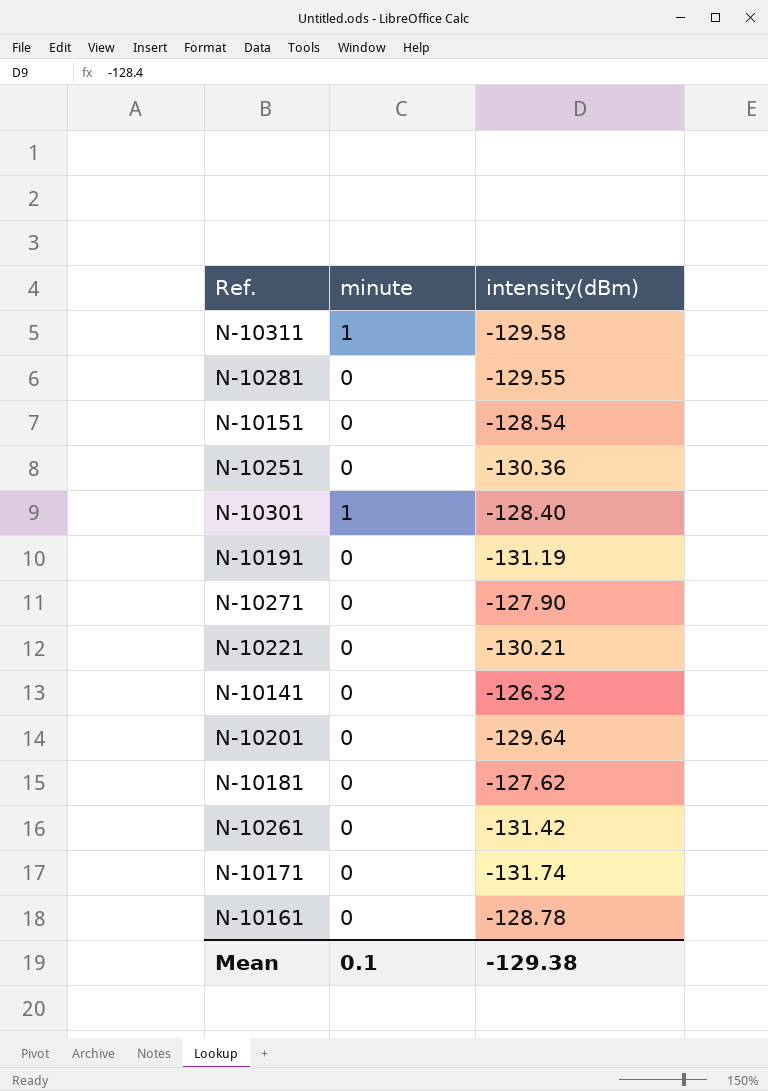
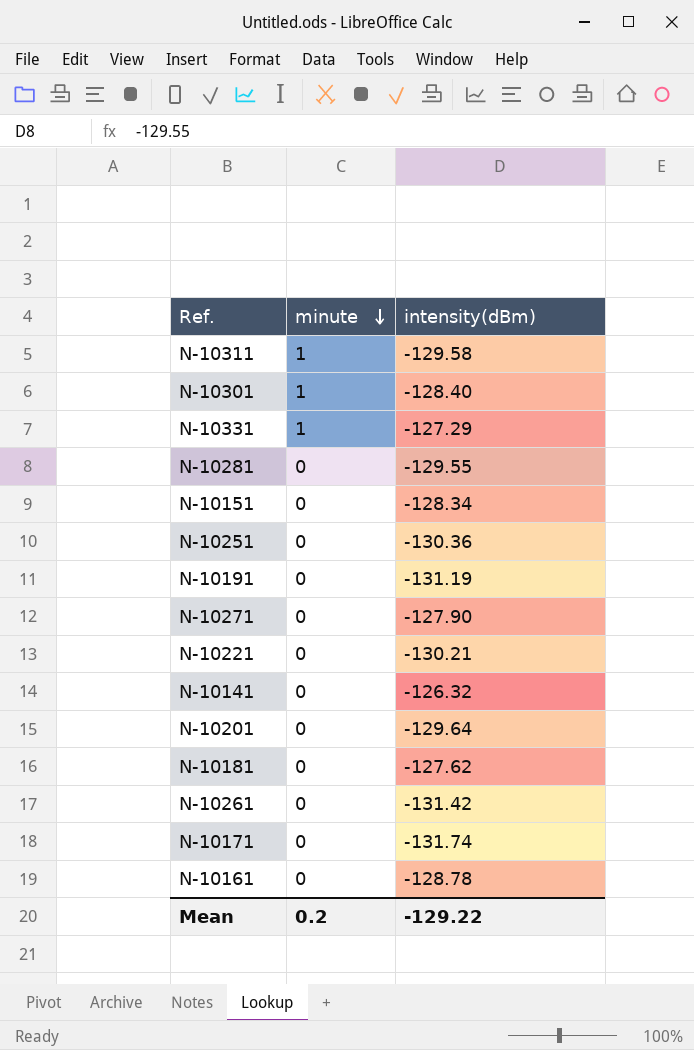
row order: none -> minute descending
row N-10331: none -> 1 | -127.29
N-10151 | intensity(dBm): -128.54 -> -128.34
Mean | minute: 0.1 -> 0.2
Mean | intensity(dBm): -129.38 -> -129.22

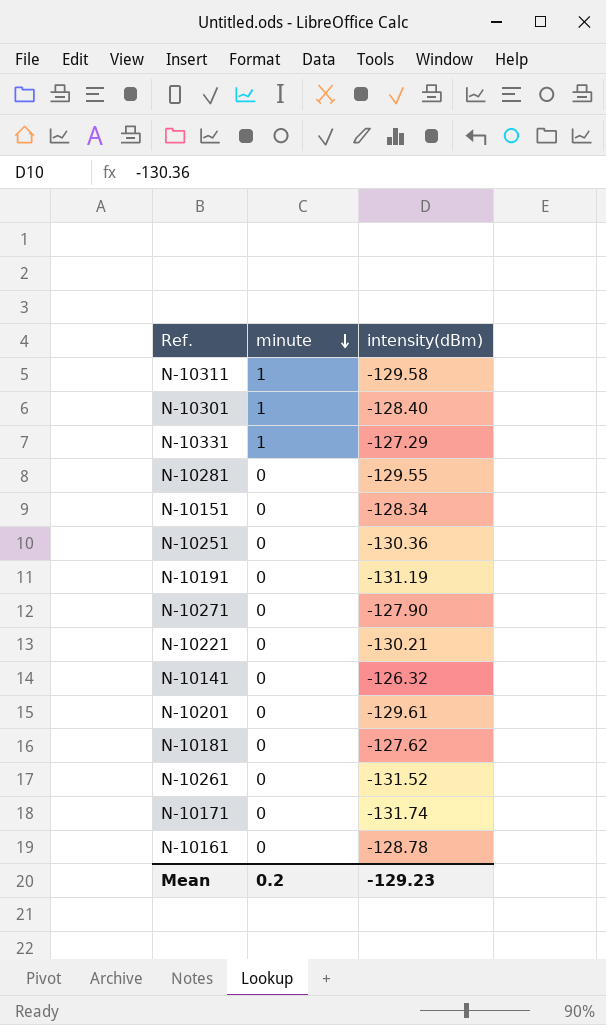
N-10201 | intensity(dBm): -129.64 -> -129.61
N-10261 | intensity(dBm): -131.42 -> -131.52
Mean | intensity(dBm): -129.22 -> -129.23

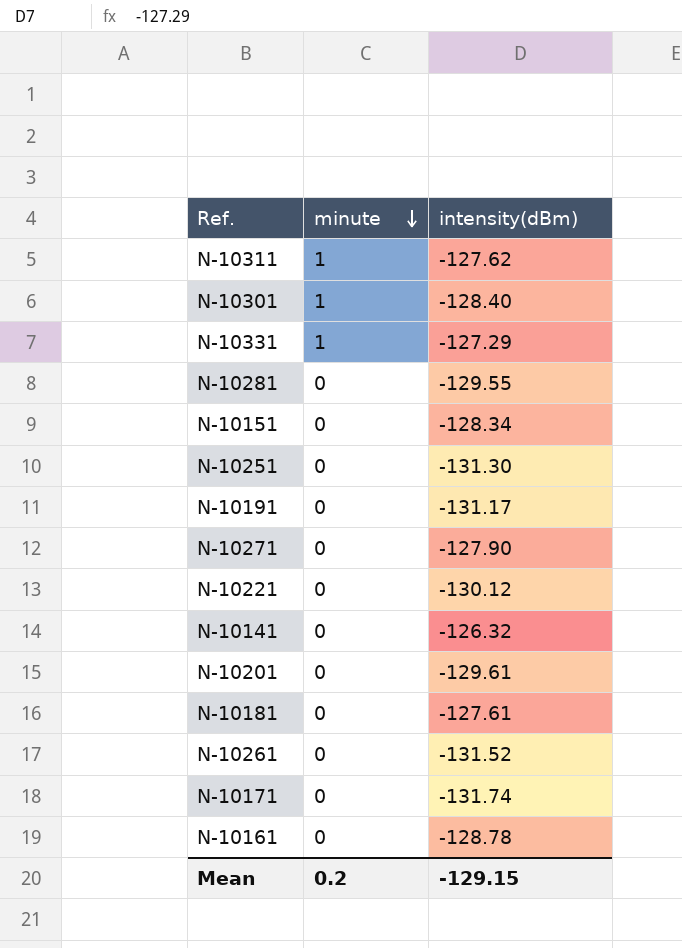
N-10311 | intensity(dBm): -129.58 -> -127.62
N-10251 | intensity(dBm): -130.36 -> -131.30
N-10191 | intensity(dBm): -131.19 -> -131.17
N-10221 | intensity(dBm): -130.21 -> -130.12
N-10181 | intensity(dBm): -127.62 -> -127.61
Mean | intensity(dBm): -129.23 -> -129.15

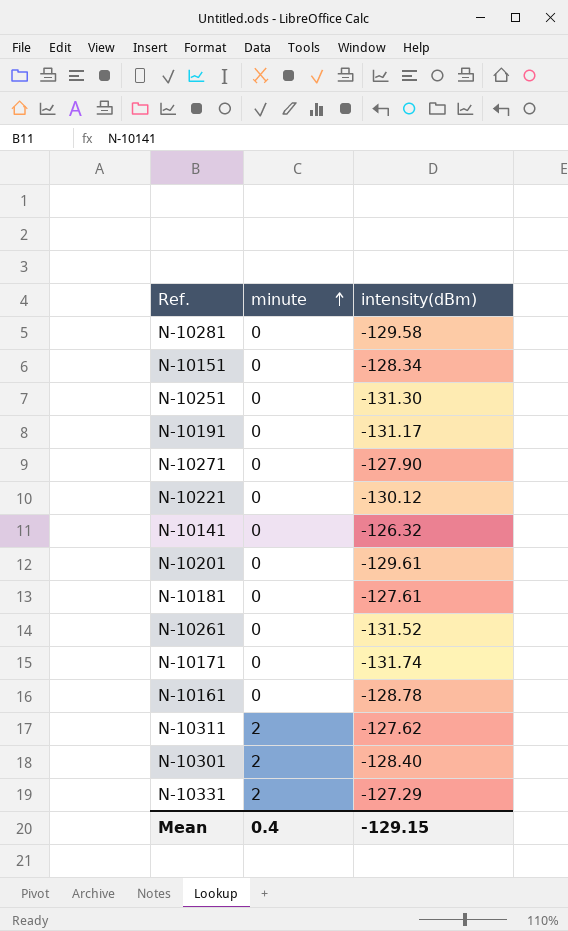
row order: minute descending -> minute ascending
N-10281 | intensity(dBm): -129.55 -> -129.58
N-10311 | minute: 1 -> 2
N-10301 | minute: 1 -> 2
N-10331 | minute: 1 -> 2
Mean | minute: 0.2 -> 0.4

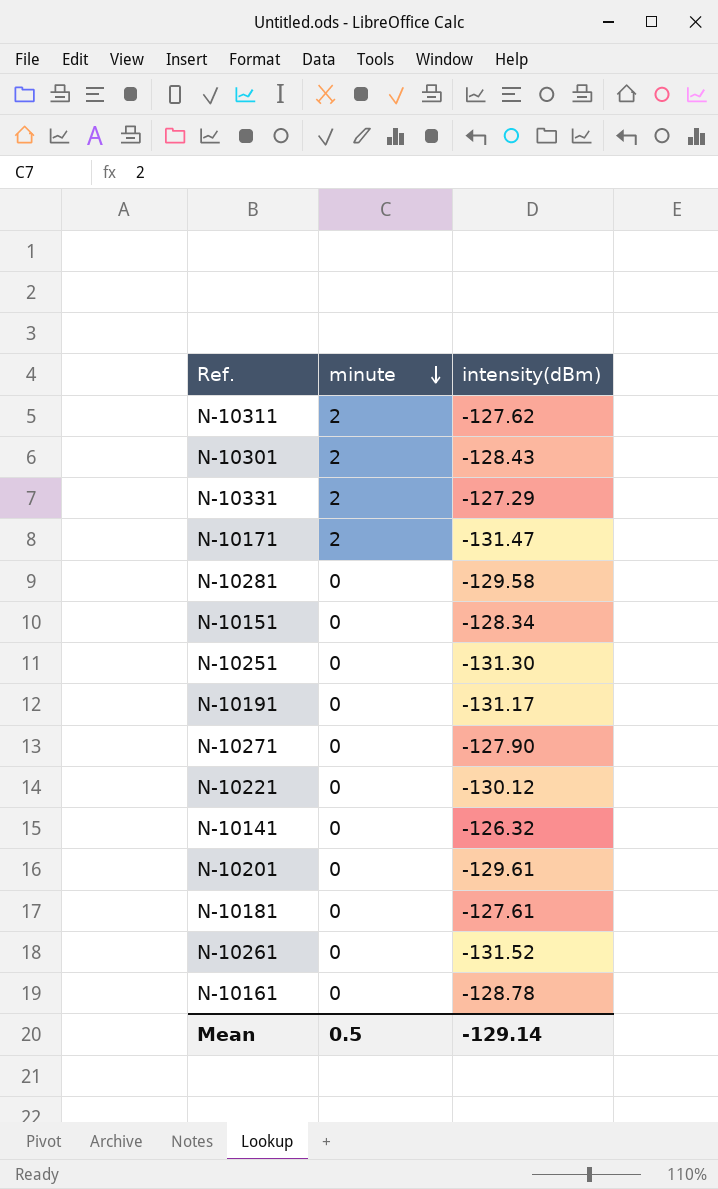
row order: minute ascending -> minute descending
N-10301 | intensity(dBm): -128.40 -> -128.43
N-10171 | minute: 0 -> 2
N-10171 | intensity(dBm): -131.74 -> -131.47
Mean | minute: 0.4 -> 0.5
Mean | intensity(dBm): -129.15 -> -129.14

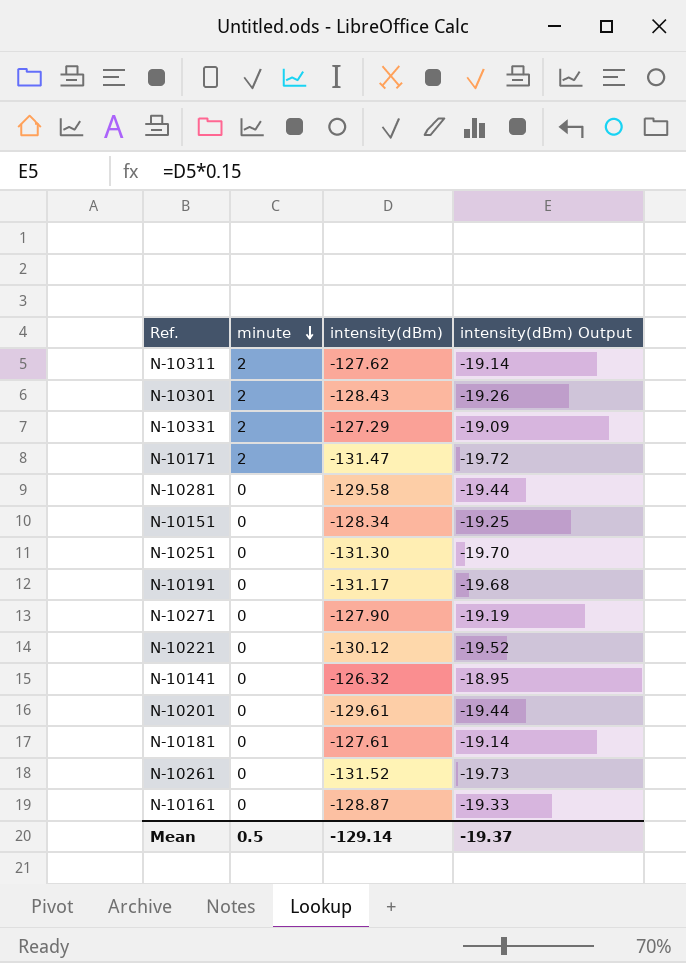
column intensity(dBm) Output | formula: none -> [intensity(dBm)] * 0.15
N-10161 | intensity(dBm): -128.78 -> -128.87

